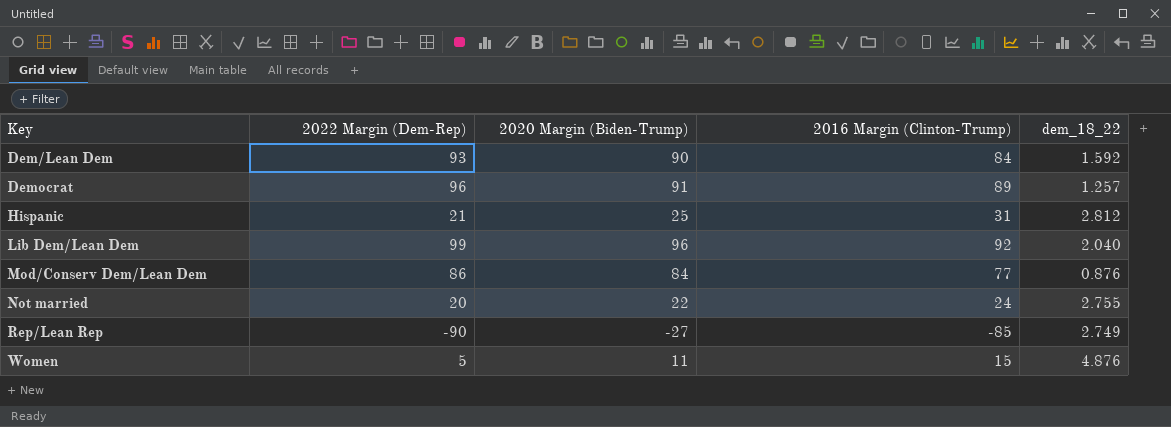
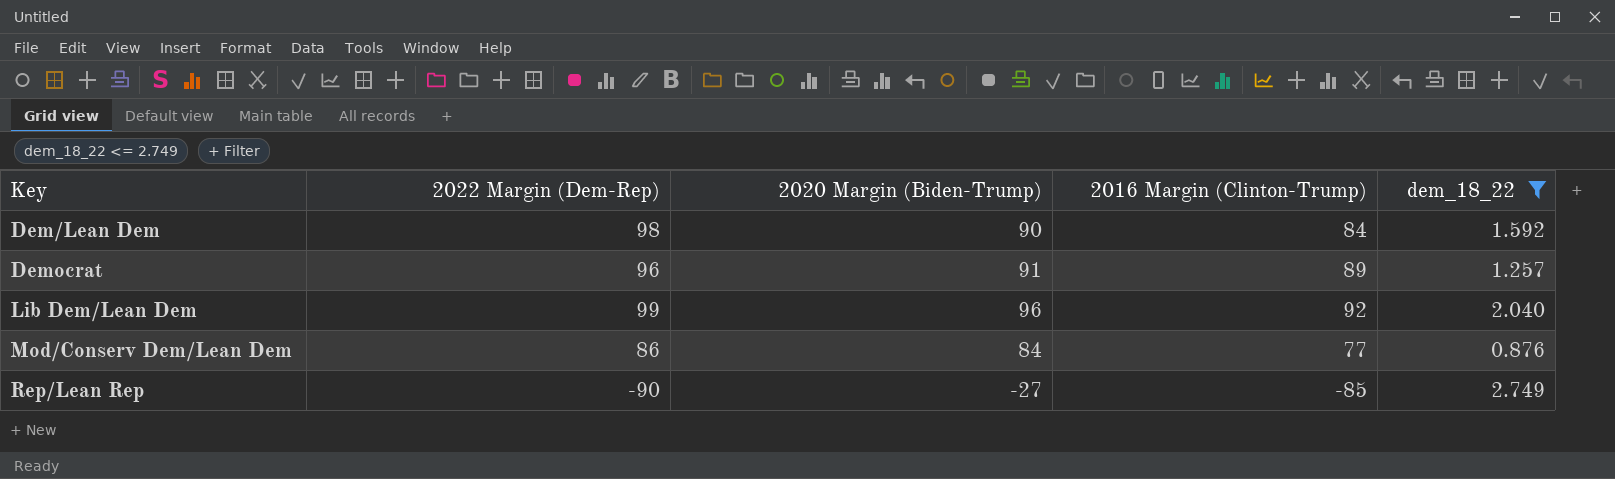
filter: none -> dem_18_22 <= 2.749
Dem/Lean Dem | 2022 Margin (Dem-Rep): 93 -> 98

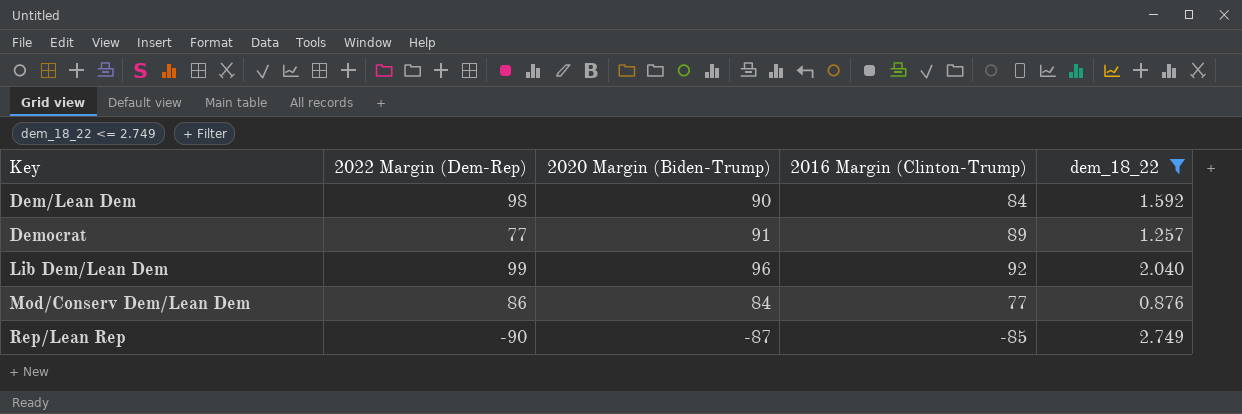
Democrat | 2022 Margin (Dem-Rep): 96 -> 77
Rep/Lean Rep | 2020 Margin (Biden-Trump): -27 -> -87

